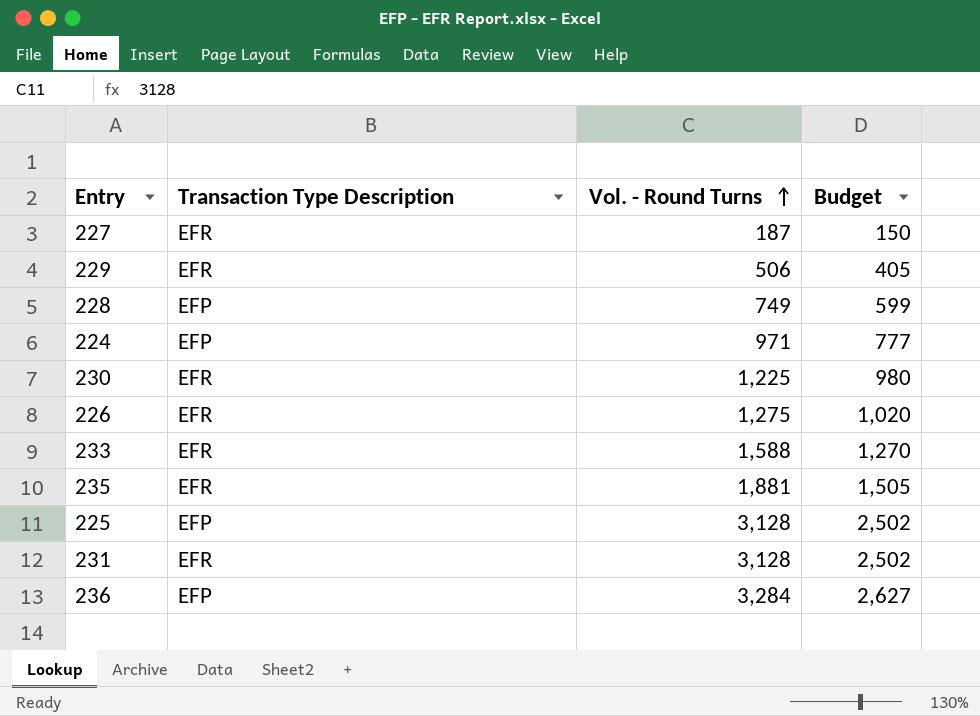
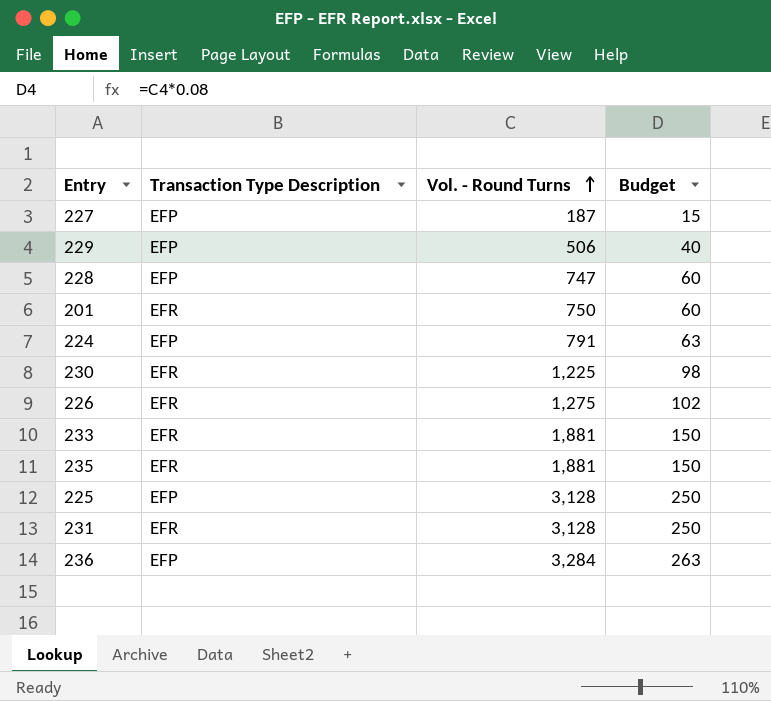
column Budget | formula: [Vol. - Round Turns] * 0.8 -> [Vol. - Round Turns] * 0.08
227 | Transaction Type Description: EFR -> EFP
229 | Transaction Type Description: EFR -> EFP
228 | Vol. - Round Turns: 749 -> 747
row 201: none -> EFR | 750 | 60
224 | Vol. - Round Turns: 971 -> 791
233 | Vol. - Round Turns: 1,588 -> 1,881

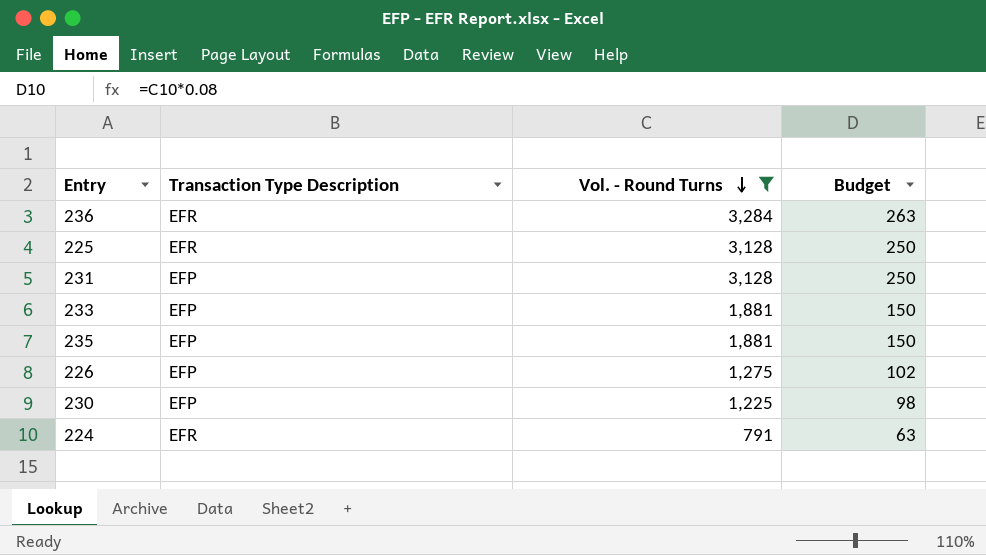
filter: none -> Vol. - Round Turns >= 791
row order: Vol. - Round Turns ascending -> Vol. - Round Turns descending
236 | Transaction Type Description: EFP -> EFR
225 | Transaction Type Description: EFP -> EFR
231 | Transaction Type Description: EFR -> EFP
233 | Transaction Type Description: EFR -> EFP
235 | Transaction Type Description: EFR -> EFP
226 | Transaction Type Description: EFR -> EFP
230 | Transaction Type Description: EFR -> EFP
224 | Transaction Type Description: EFP -> EFR

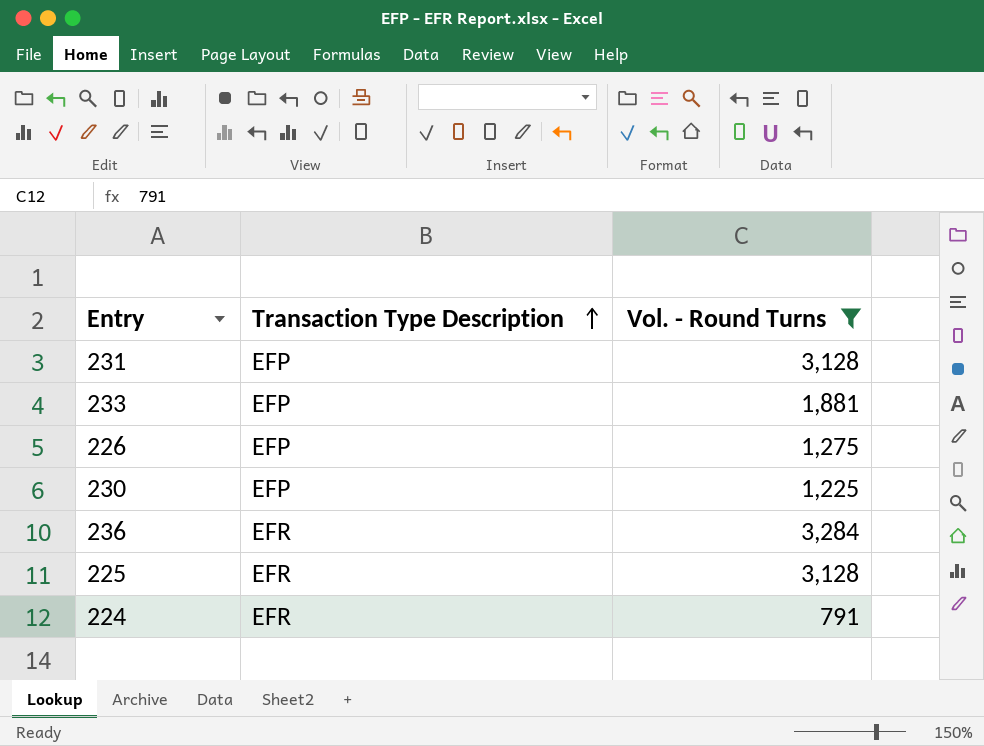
row order: Vol. - Round Turns descending -> Transaction Type Description ascending
column Budget | formula: [Vol. - Round Turns] * 0.08 -> none
row 235: EFP | 1,881 | 150 -> none

